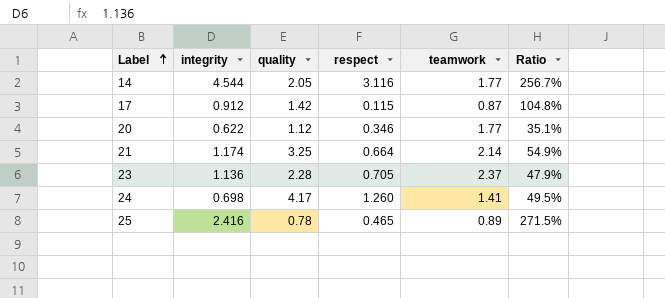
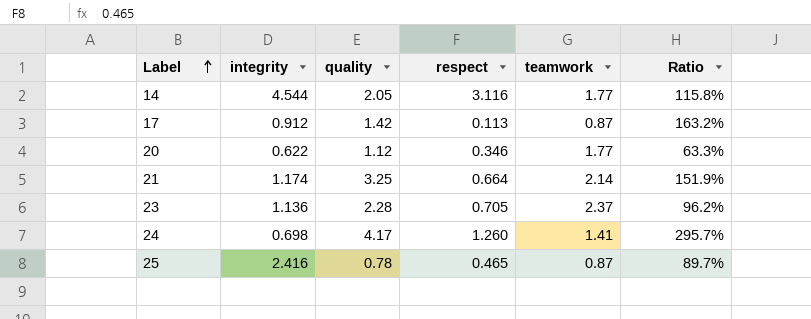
column Ratio | formula: [integrity] / [teamwork] -> [quality] / [teamwork]
17 | respect: 0.115 -> 0.113
25 | teamwork: 0.89 -> 0.87

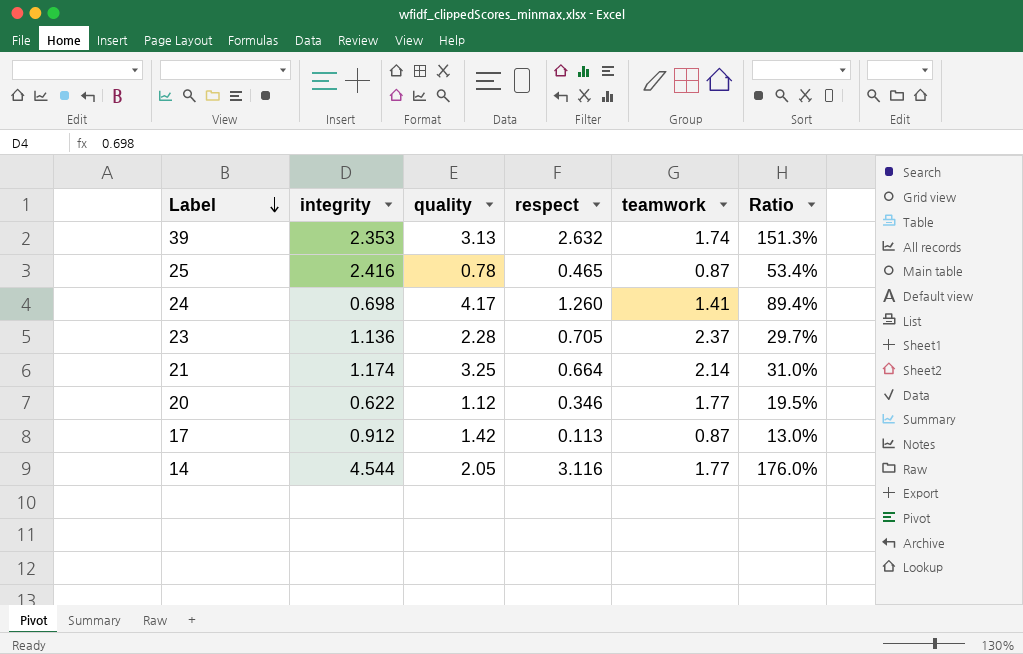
row order: Label ascending -> Label descending
column Ratio | formula: [quality] / [teamwork] -> [respect] / [teamwork]
row 39: none -> 2.353 | 3.13 | 2.632 | 1.74 | 151.3%

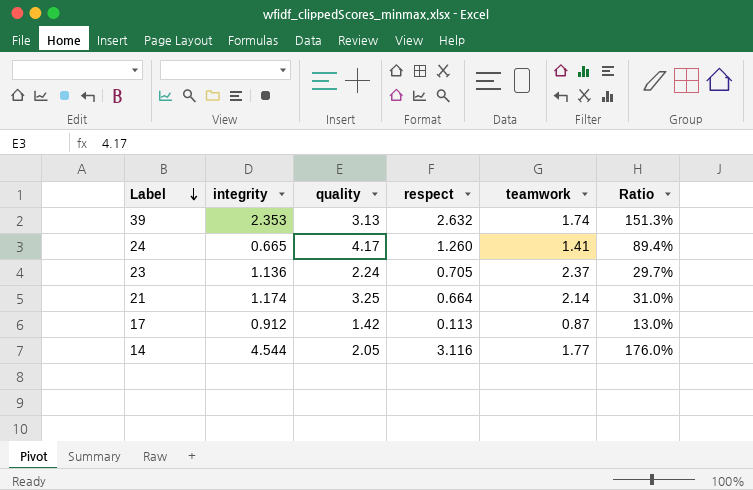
row 25: 2.416 | 0.78 | 0.465 | 0.87 | 53.4% -> none
row 20: 0.622 | 1.12 | 0.346 | 1.77 | 19.5% -> none
24 | integrity: 0.698 -> 0.665
23 | quality: 2.28 -> 2.24

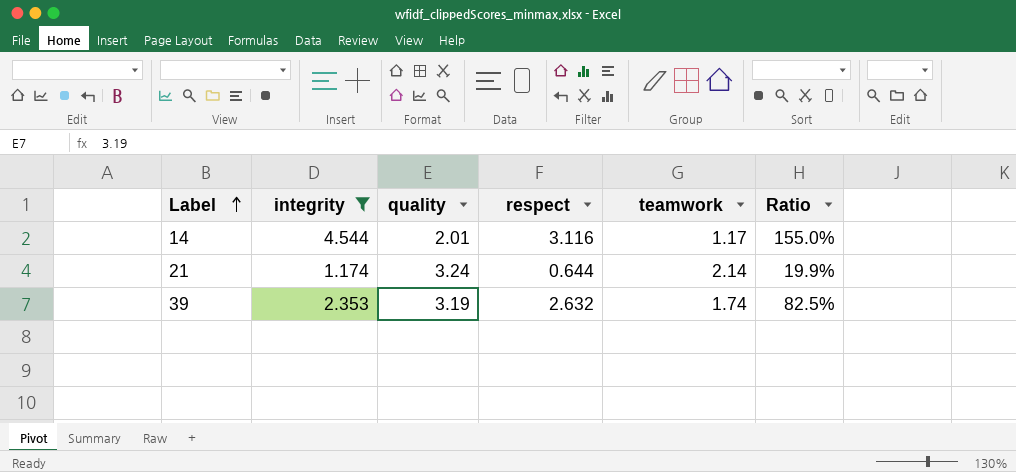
filter: none -> integrity >= 1.174
row order: Label descending -> Label ascending
column Ratio | formula: [respect] / [teamwork] -> [respect] / [quality]
14 | quality: 2.05 -> 2.01
14 | teamwork: 1.77 -> 1.17
21 | quality: 3.25 -> 3.24
21 | respect: 0.664 -> 0.644
39 | quality: 3.13 -> 3.19

